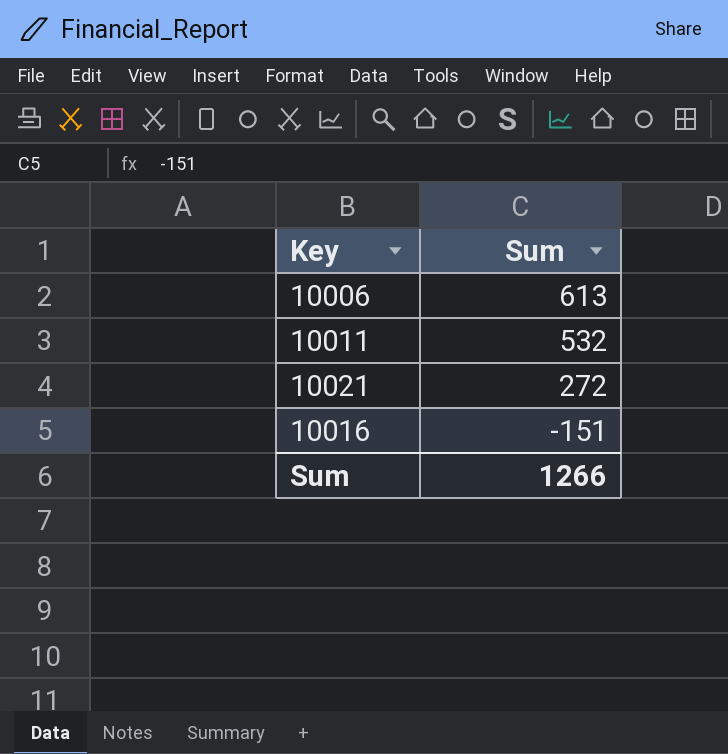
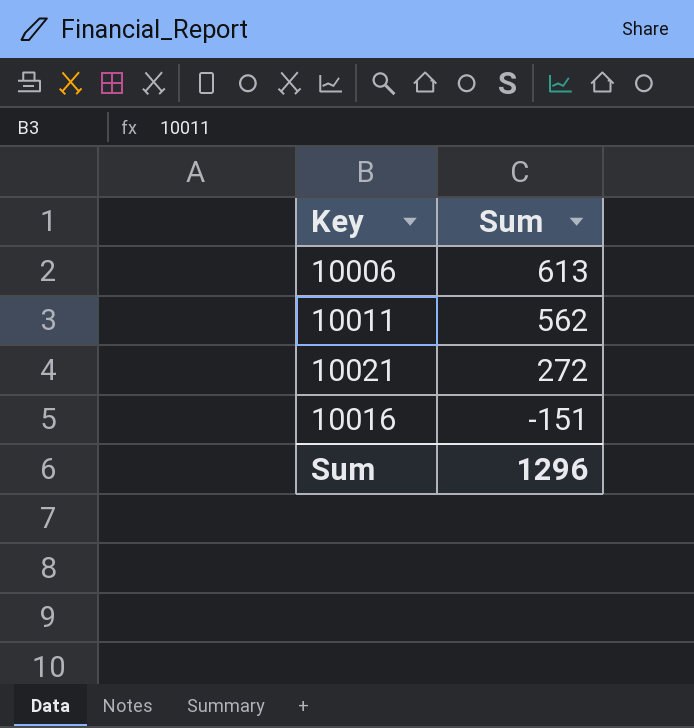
10011 | Sum: 532 -> 562
Sum | Sum: 1266 -> 1296

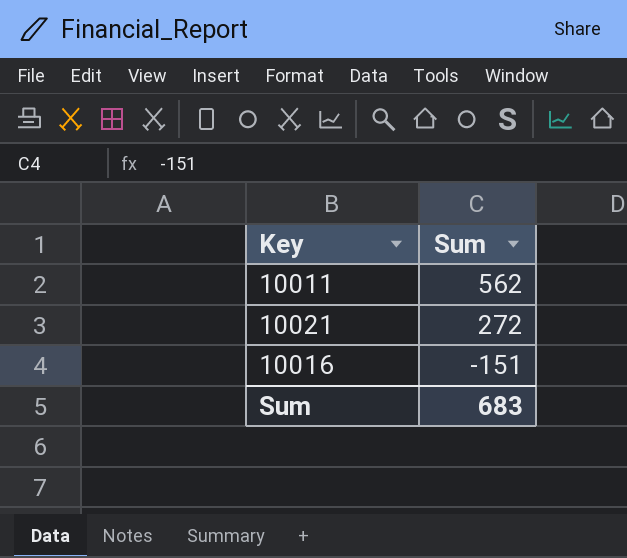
row 10006: 613 -> none
Sum | Sum: 1296 -> 683

